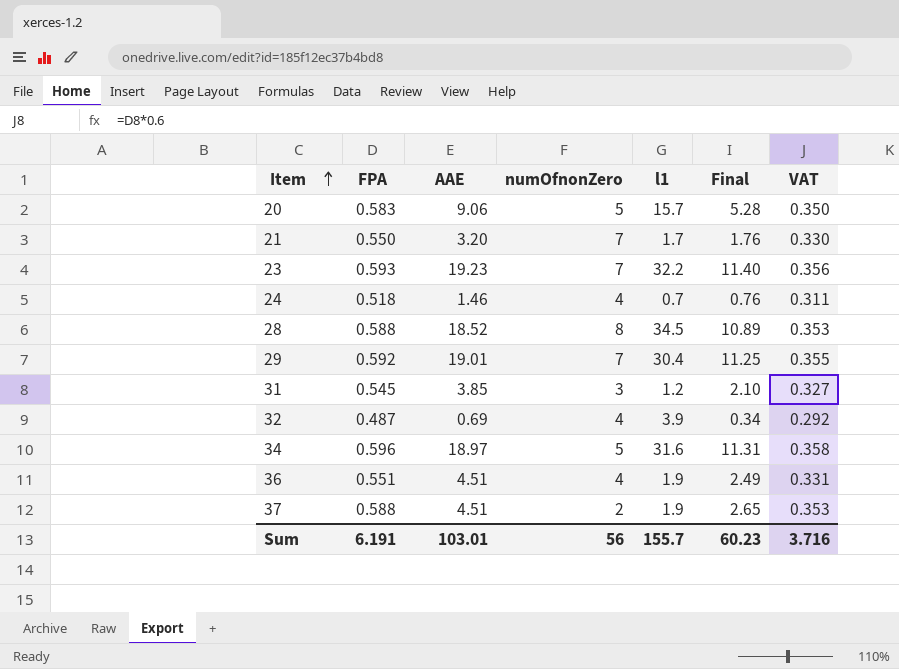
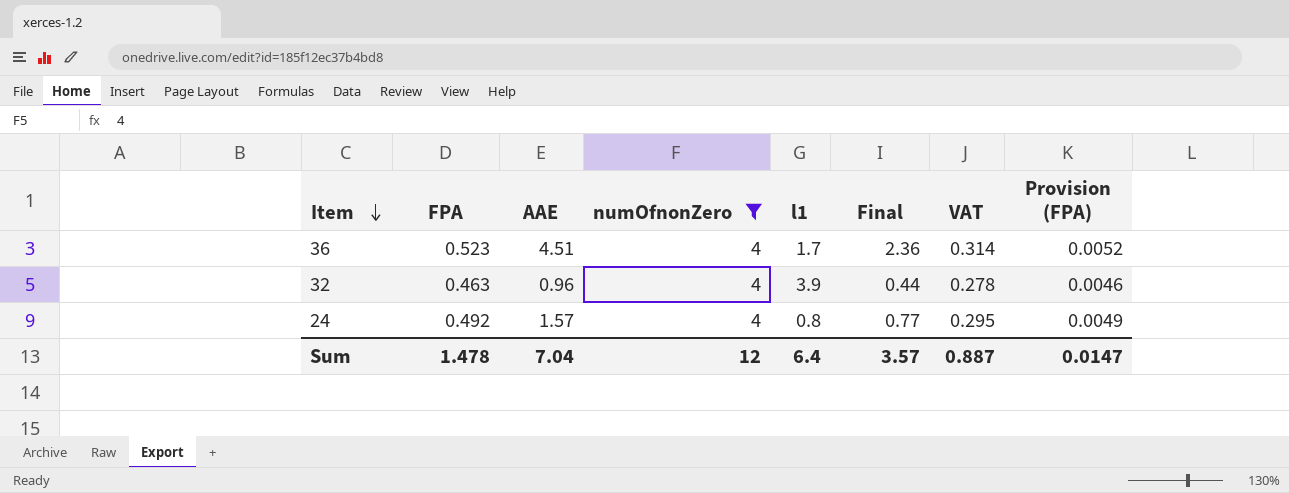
filter: none -> numOfnonZero = 4
row order: Item ascending -> Item descending
column Provision (FPA) | formula: none -> [FPA] * 0.01
36 | FPA: 0.551 -> 0.523
36 | l1: 1.9 -> 1.7
36 | Final: 2.49 -> 2.36
36 | VAT: 0.331 -> 0.314
32 | FPA: 0.487 -> 0.463
32 | AAE: 0.69 -> 0.96
32 | Final: 0.34 -> 0.44
32 | VAT: 0.292 -> 0.278
24 | FPA: 0.518 -> 0.492
24 | AAE: 1.46 -> 1.57
24 | l1: 0.7 -> 0.8
24 | Final: 0.76 -> 0.77
24 | VAT: 0.311 -> 0.295
Sum | FPA: 6.191 -> 1.478
Sum | AAE: 103.01 -> 7.04
Sum | numOfnonZero: 56 -> 12
Sum | l1: 155.7 -> 6.4
Sum | Final: 60.23 -> 3.57
Sum | VAT: 3.716 -> 0.887

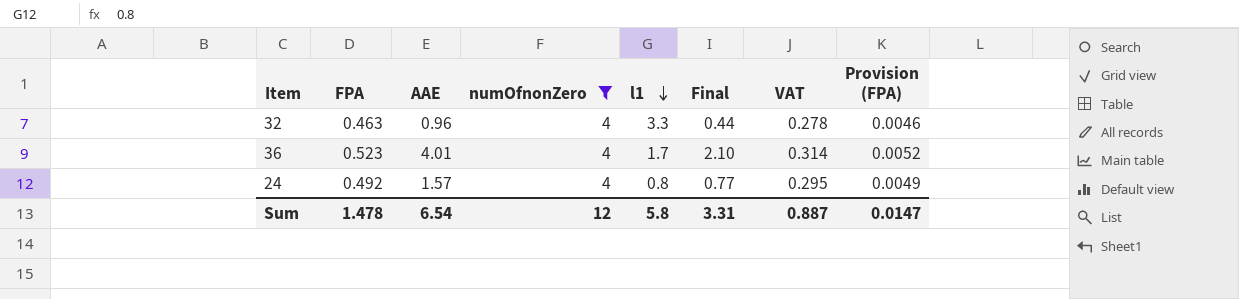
row order: Item descending -> l1 descending
32 | l1: 3.9 -> 3.3
36 | AAE: 4.51 -> 4.01
36 | Final: 2.36 -> 2.10
Sum | AAE: 7.04 -> 6.54
Sum | l1: 6.4 -> 5.8
Sum | Final: 3.57 -> 3.31

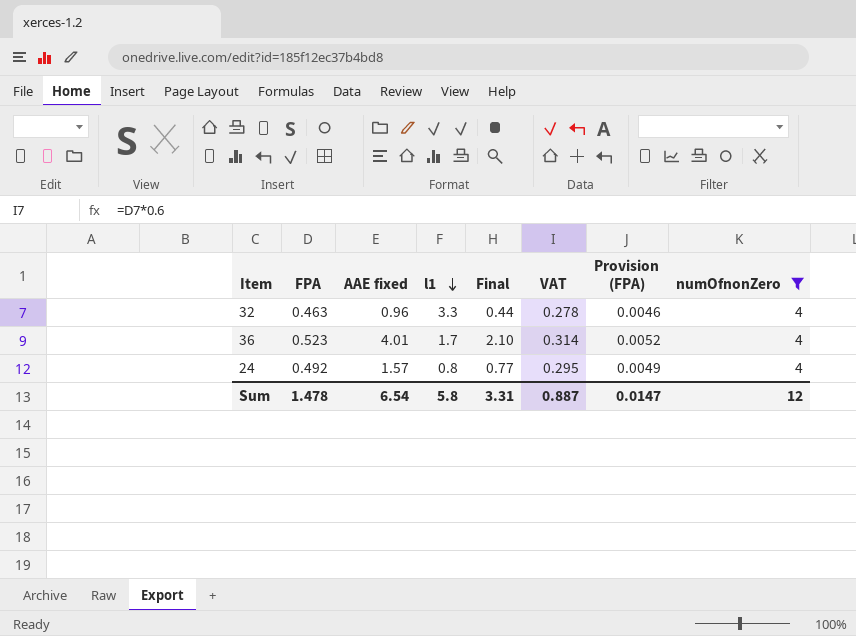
column name: AAE -> AAE fixed
column numOfnonZero | position: 4 -> 8

